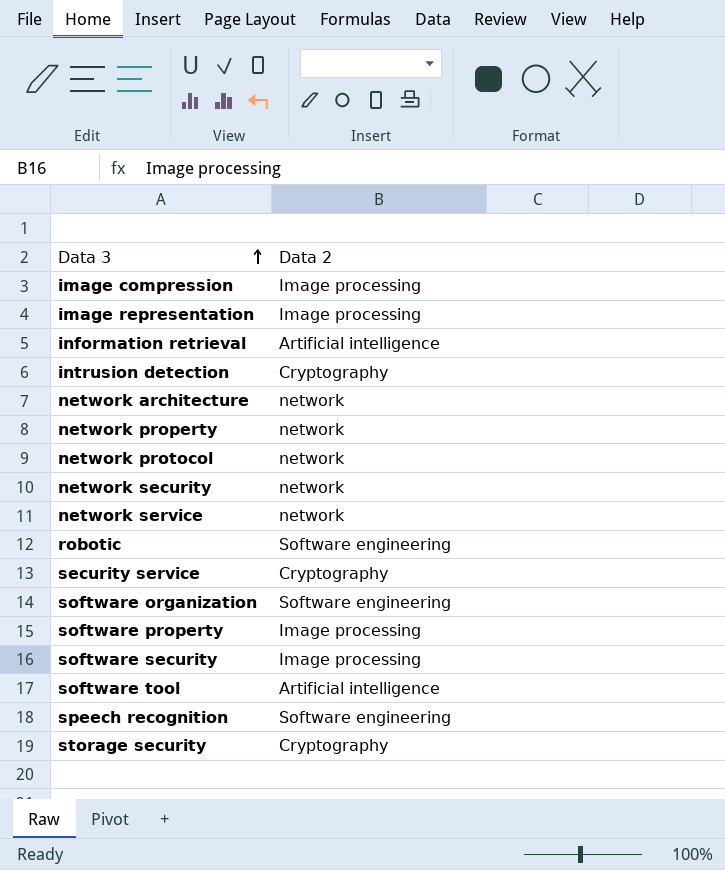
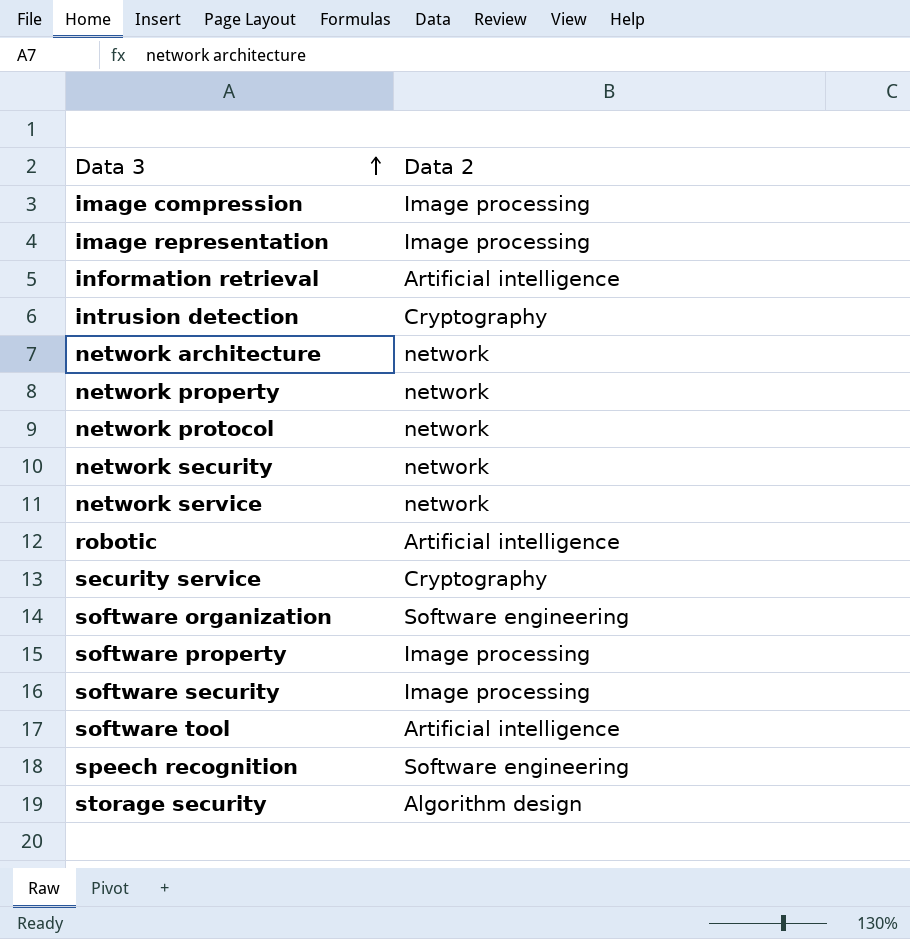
robotic | Data 2: Software engineering -> Artificial intelligence
storage security | Data 2: Cryptography -> Algorithm design

